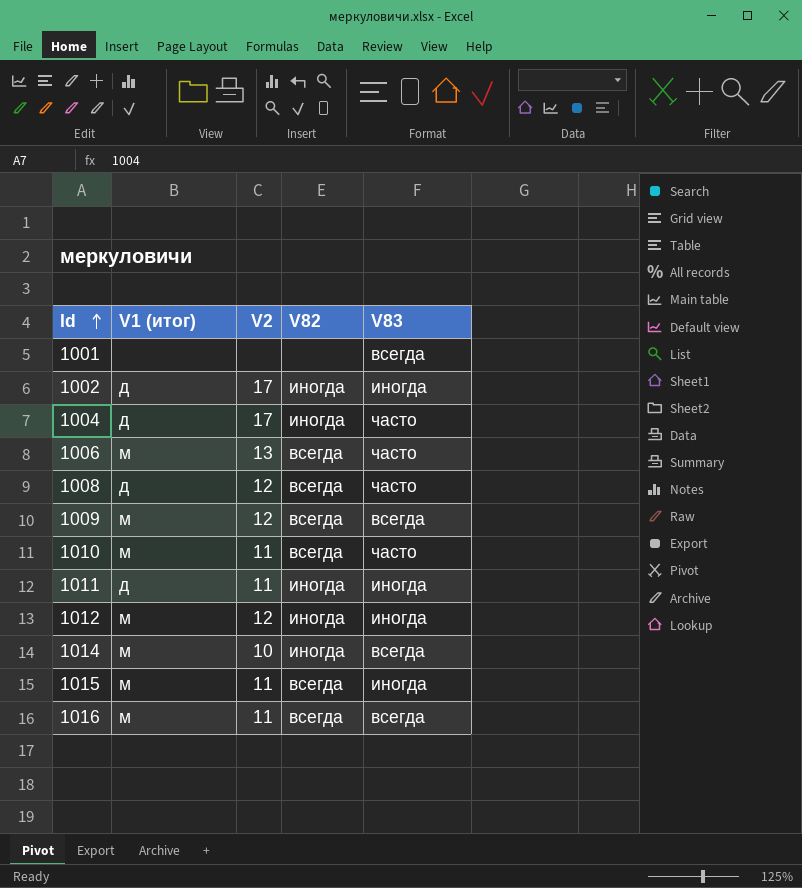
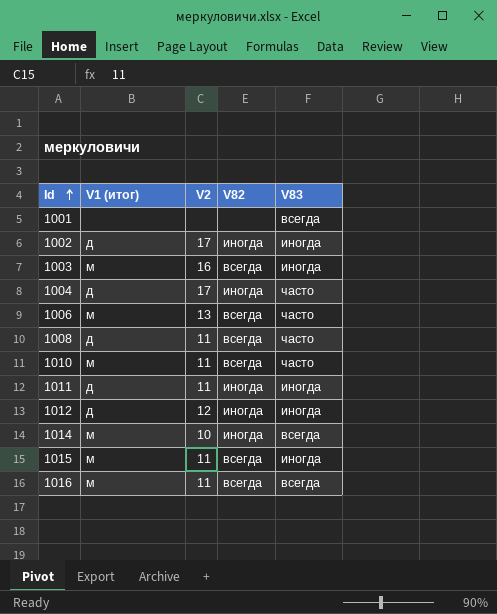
row 1009: м | 12 | всегда | всегда -> none
row 1003: none -> м | 16 | всегда | иногда
1008 | V2: 12 -> 11
1012 | V1 (итог): м -> д

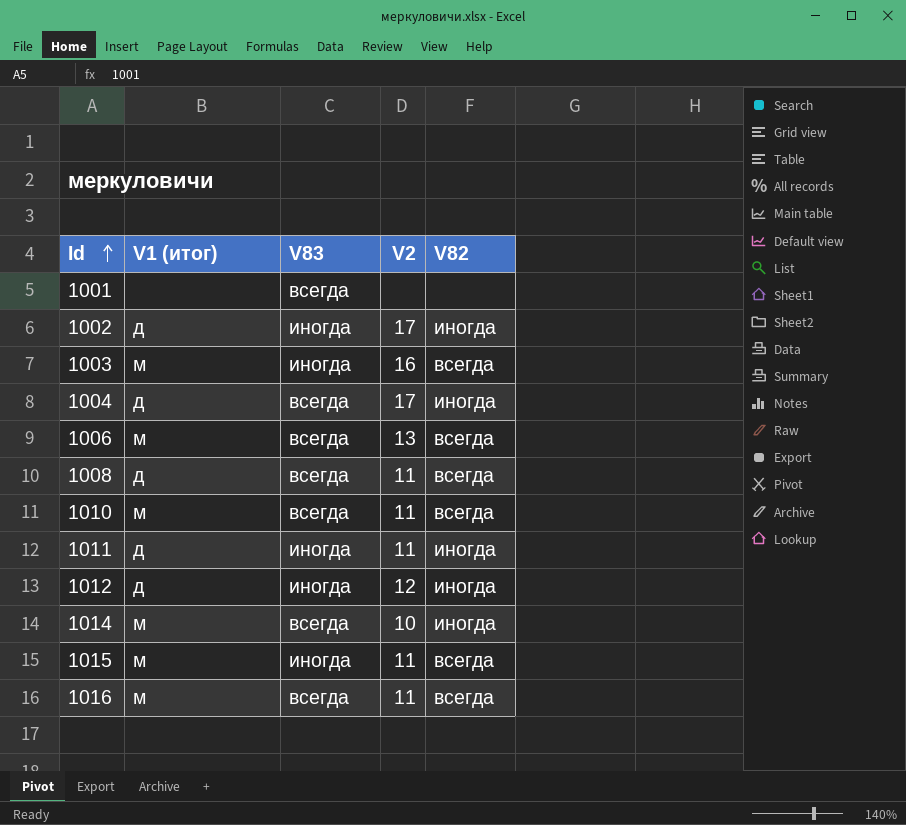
column V83 | position: 5 -> 3
1004 | V83: часто -> всегда
1006 | V83: часто -> всегда
1008 | V83: часто -> всегда
1010 | V83: часто -> всегда

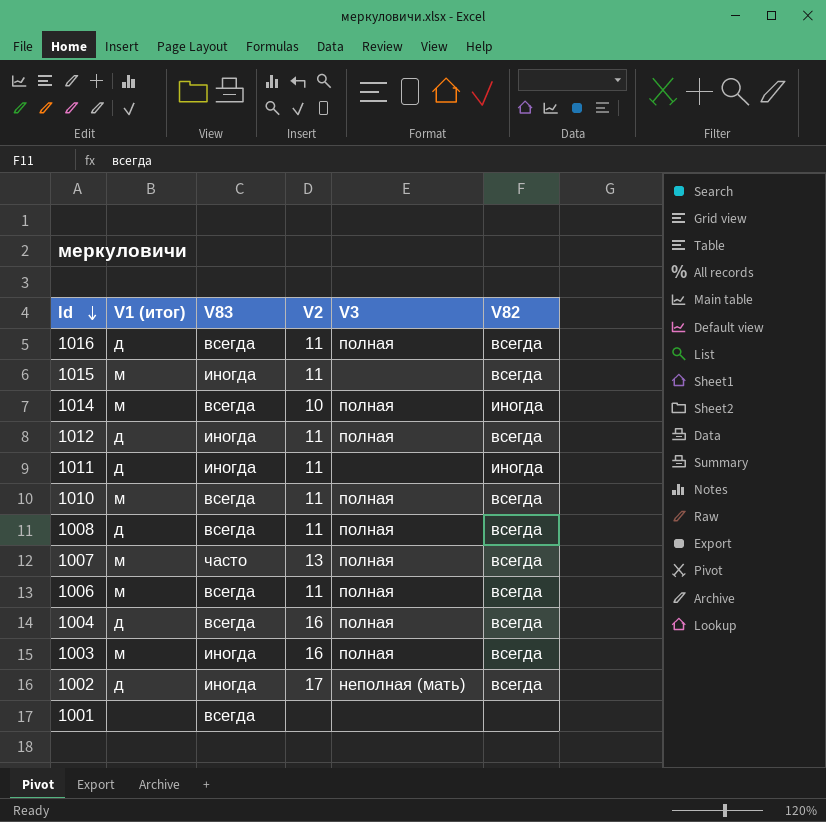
row order: Id ascending -> Id descending
column V3 | position: none -> 5
1016 | V1 (итог): м -> д
1012 | V2: 12 -> 11
1012 | V82: иногда -> всегда
row 1007: none -> м | часто | 13 | полная | всегда
1006 | V2: 13 -> 11
1004 | V2: 17 -> 16
1004 | V82: иногда -> всегда
1002 | V82: иногда -> всегда

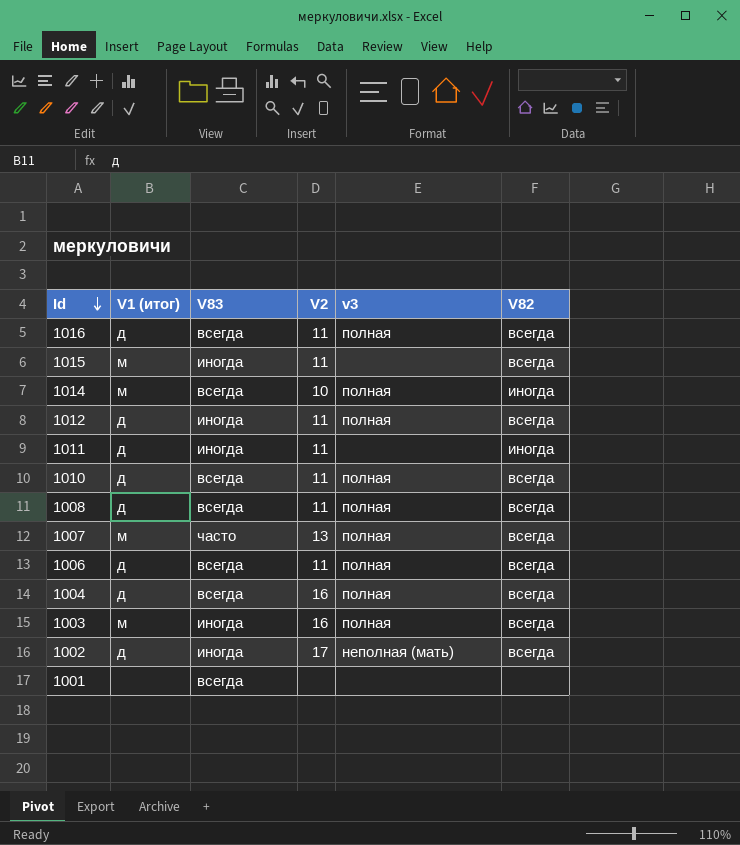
column name: V3 -> v3
1010 | V1 (итог): м -> д
1006 | V1 (итог): м -> д

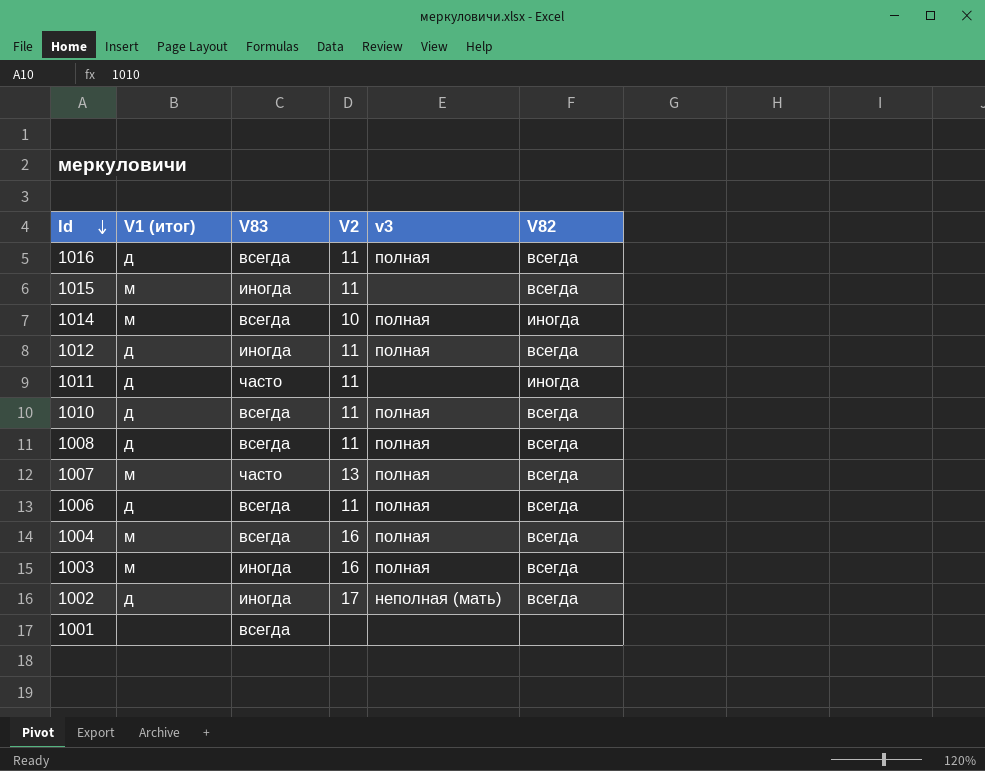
1011 | V83: иногда -> часто
1004 | V1 (итог): д -> м

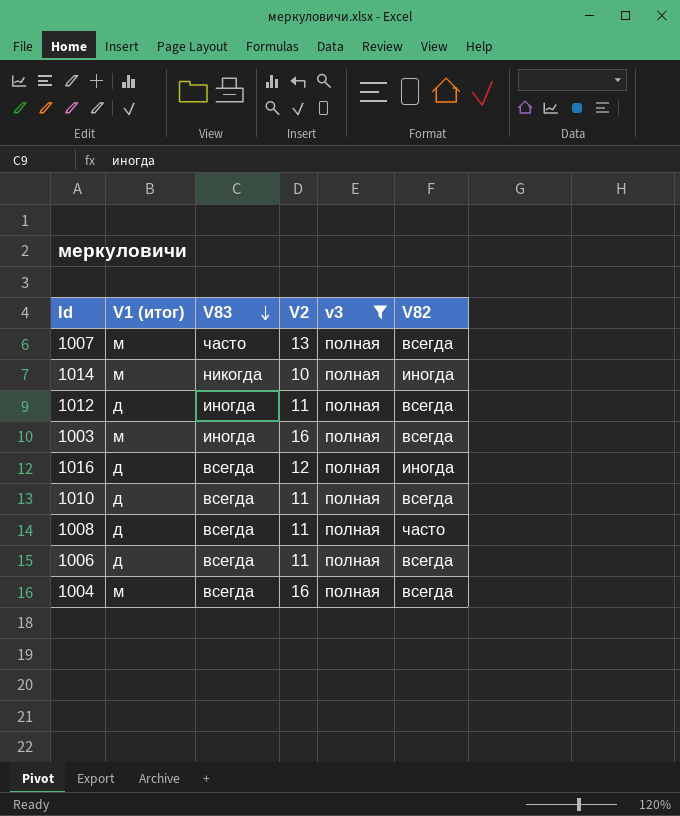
filter: none -> v3 = полная
row order: Id descending -> V83 descending
1014 | V83: всегда -> никогда
1016 | V2: 11 -> 12
1016 | V82: всегда -> иногда
1008 | V82: всегда -> часто

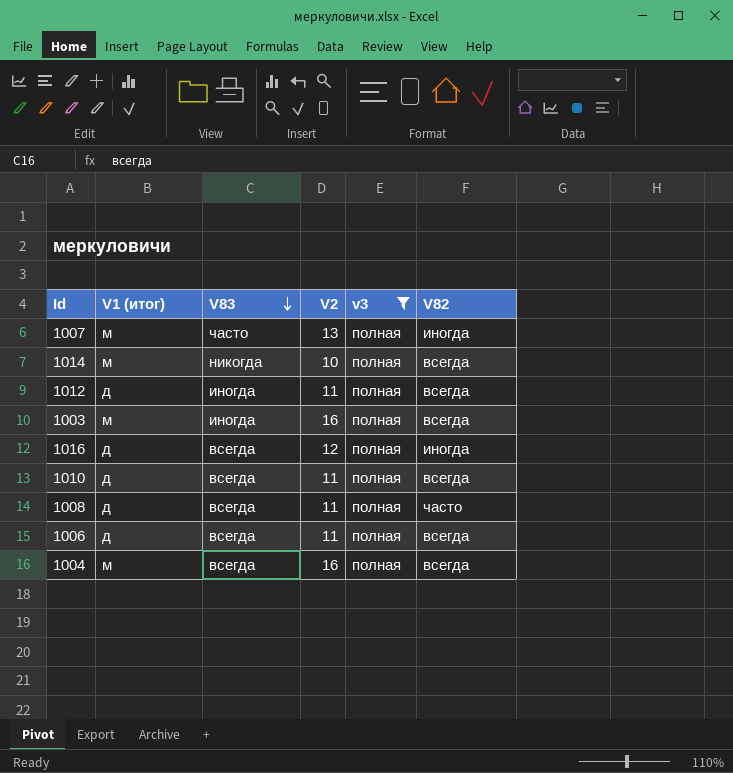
1007 | V82: всегда -> иногда
1014 | V82: иногда -> всегда

